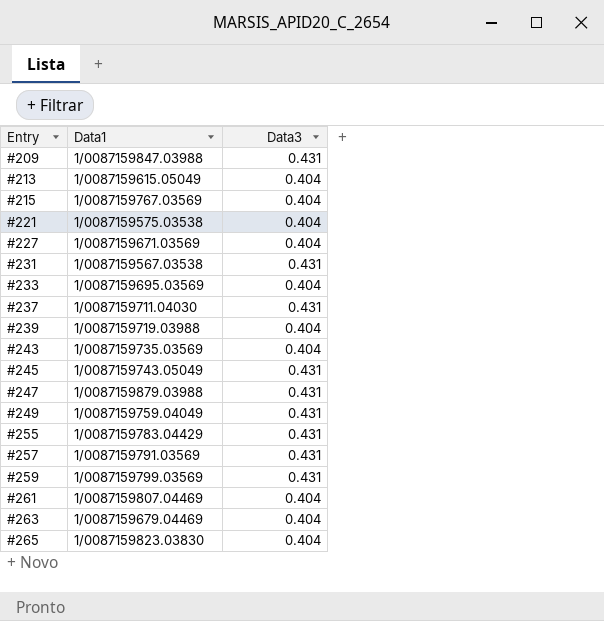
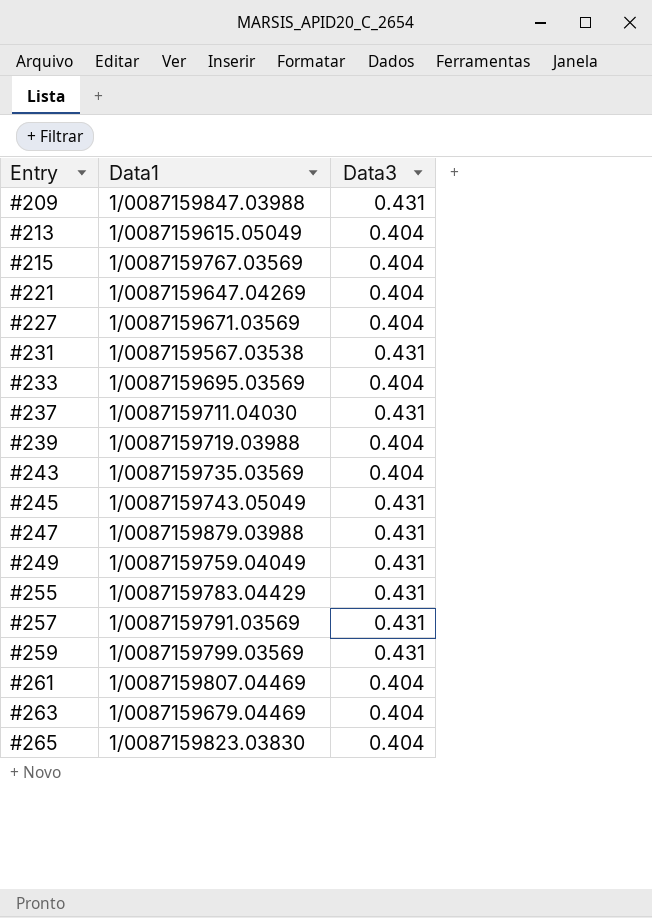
#221 | Data1: 1/0087159575.03538 -> 1/0087159647.04269

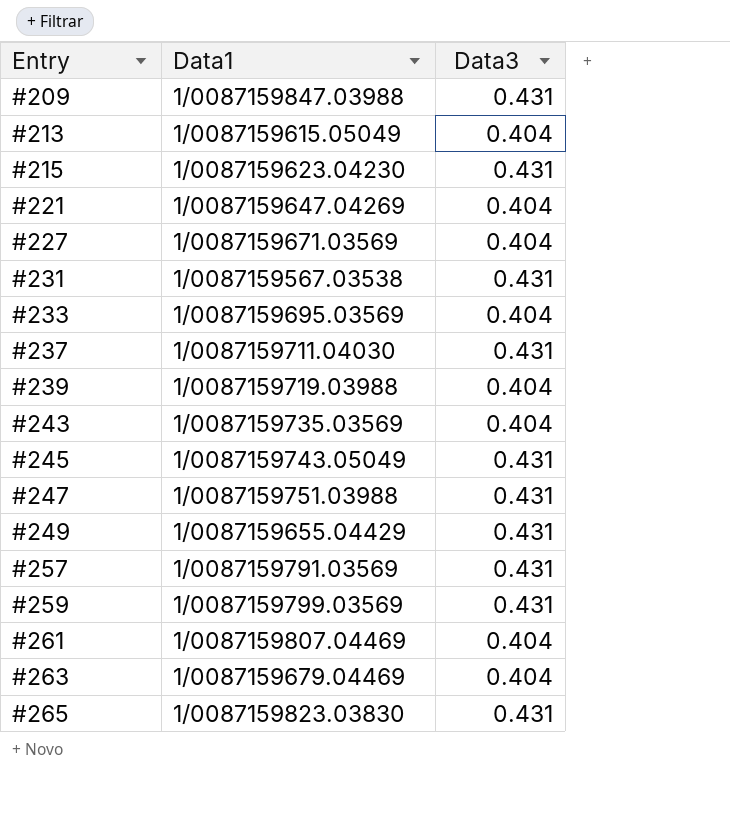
row #255: 1/0087159783.04429 | 0.431 -> none
#215 | Data1: 1/0087159767.03569 -> 1/0087159623.04230
#215 | Data3: 0.404 -> 0.431
#247 | Data1: 1/0087159879.03988 -> 1/0087159751.03988
#249 | Data1: 1/0087159759.04049 -> 1/0087159655.04429
#265 | Data3: 0.404 -> 0.431

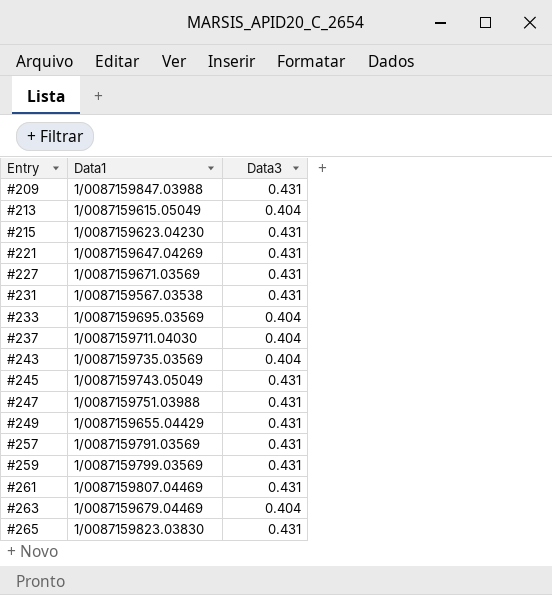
row #239: 1/0087159719.03988 | 0.404 -> none
#221 | Data3: 0.404 -> 0.431
#227 | Data3: 0.404 -> 0.431
#237 | Data3: 0.431 -> 0.404
#261 | Data3: 0.404 -> 0.431

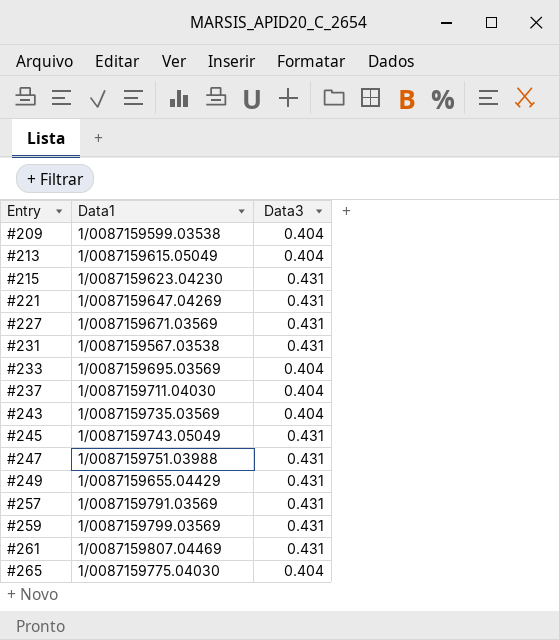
row #263: 1/0087159679.04469 | 0.404 -> none
#209 | Data1: 1/0087159847.03988 -> 1/0087159599.03538
#209 | Data3: 0.431 -> 0.404
#265 | Data1: 1/0087159823.03830 -> 1/0087159775.04030
#265 | Data3: 0.431 -> 0.404

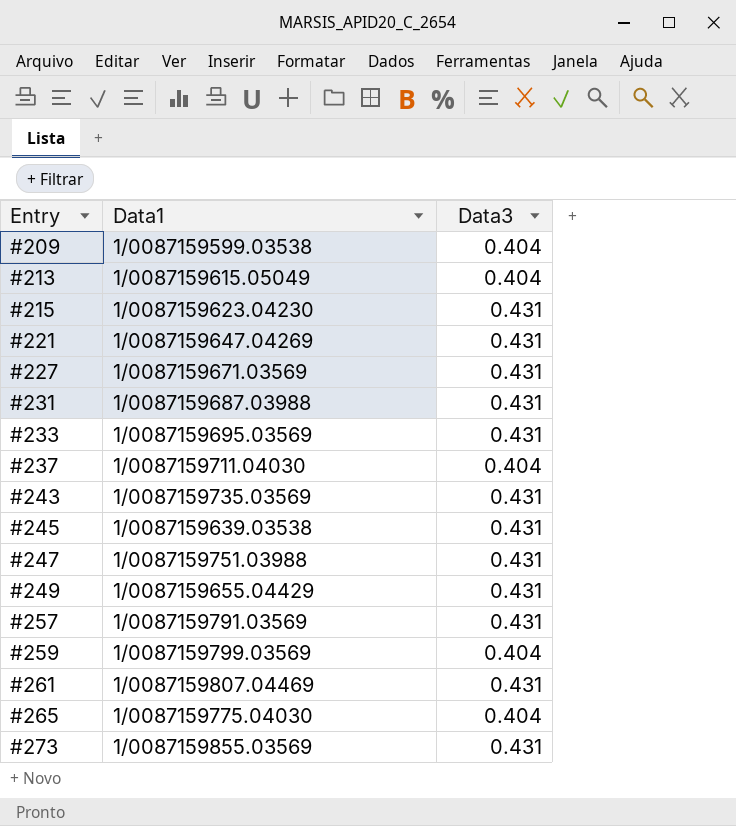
#231 | Data1: 1/0087159567.03538 -> 1/0087159687.03988
#233 | Data3: 0.404 -> 0.431
#243 | Data3: 0.404 -> 0.431
#245 | Data1: 1/0087159743.05049 -> 1/0087159639.03538
#259 | Data3: 0.431 -> 0.404
row #273: none -> 1/0087159855.03569 | 0.431

